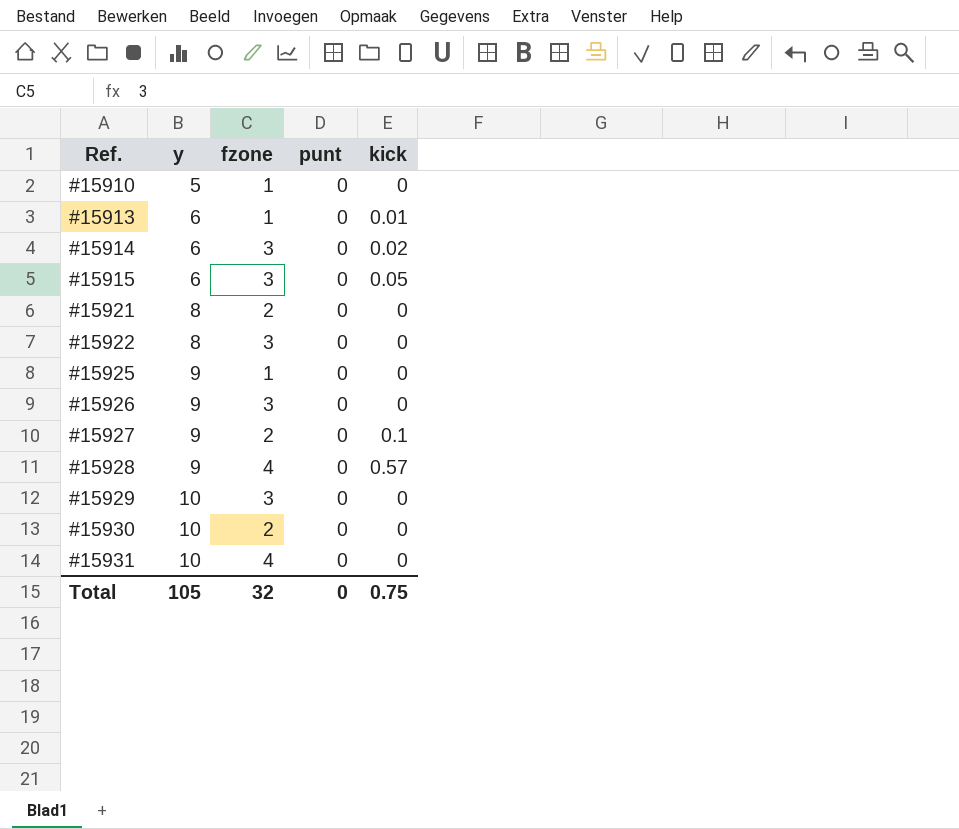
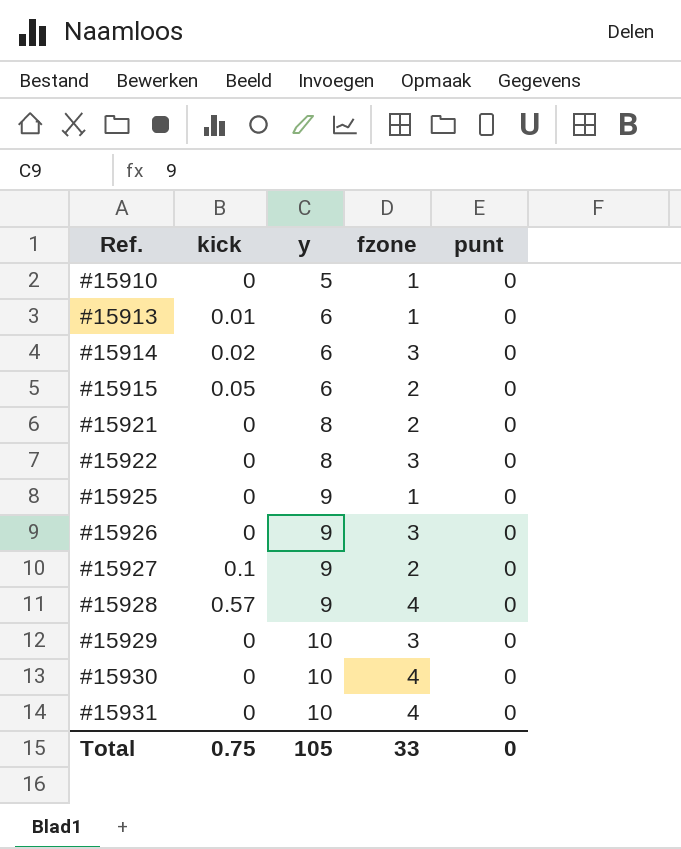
column kick | position: 5 -> 2
#15915 | fzone: 3 -> 2
#15930 | fzone: 2 -> 4
Total | fzone: 32 -> 33

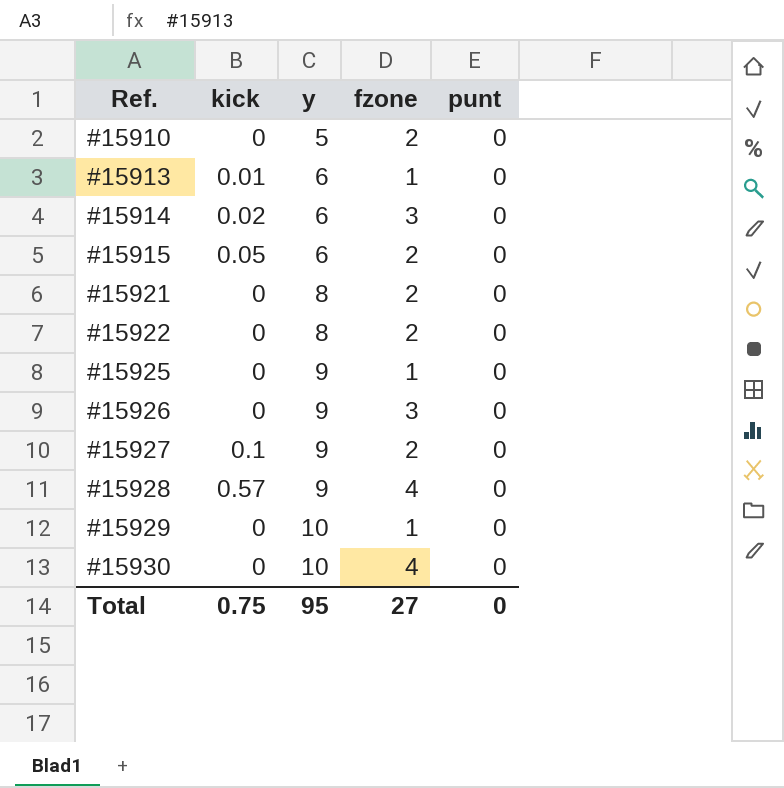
row #15931: 0 | 10 | 4 | 0 -> none
#15910 | fzone: 1 -> 2
#15922 | fzone: 3 -> 2
#15929 | fzone: 3 -> 1
Total | y: 105 -> 95
Total | fzone: 33 -> 27

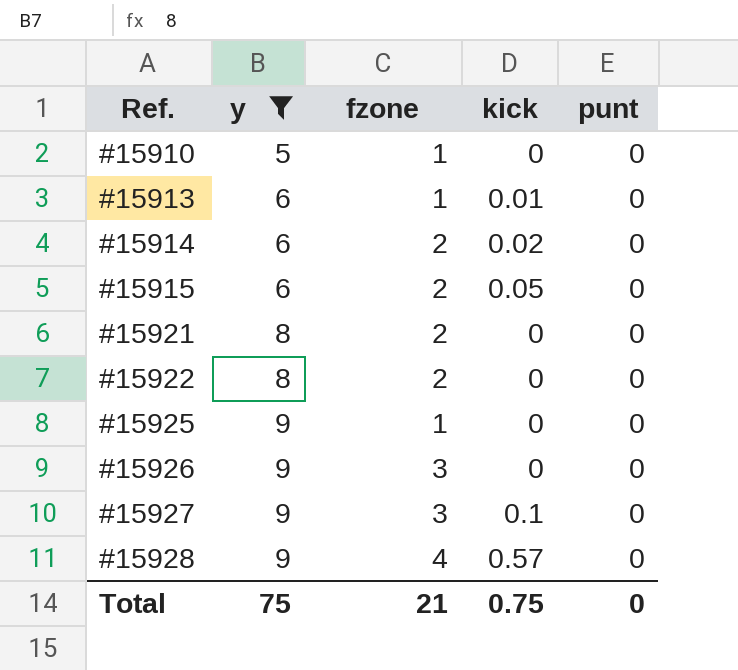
filter: none -> y != 10
column kick | position: 2 -> 4
#15910 | fzone: 2 -> 1
#15914 | fzone: 3 -> 2
#15927 | fzone: 2 -> 3
Total | y: 95 -> 75
Total | fzone: 27 -> 21

